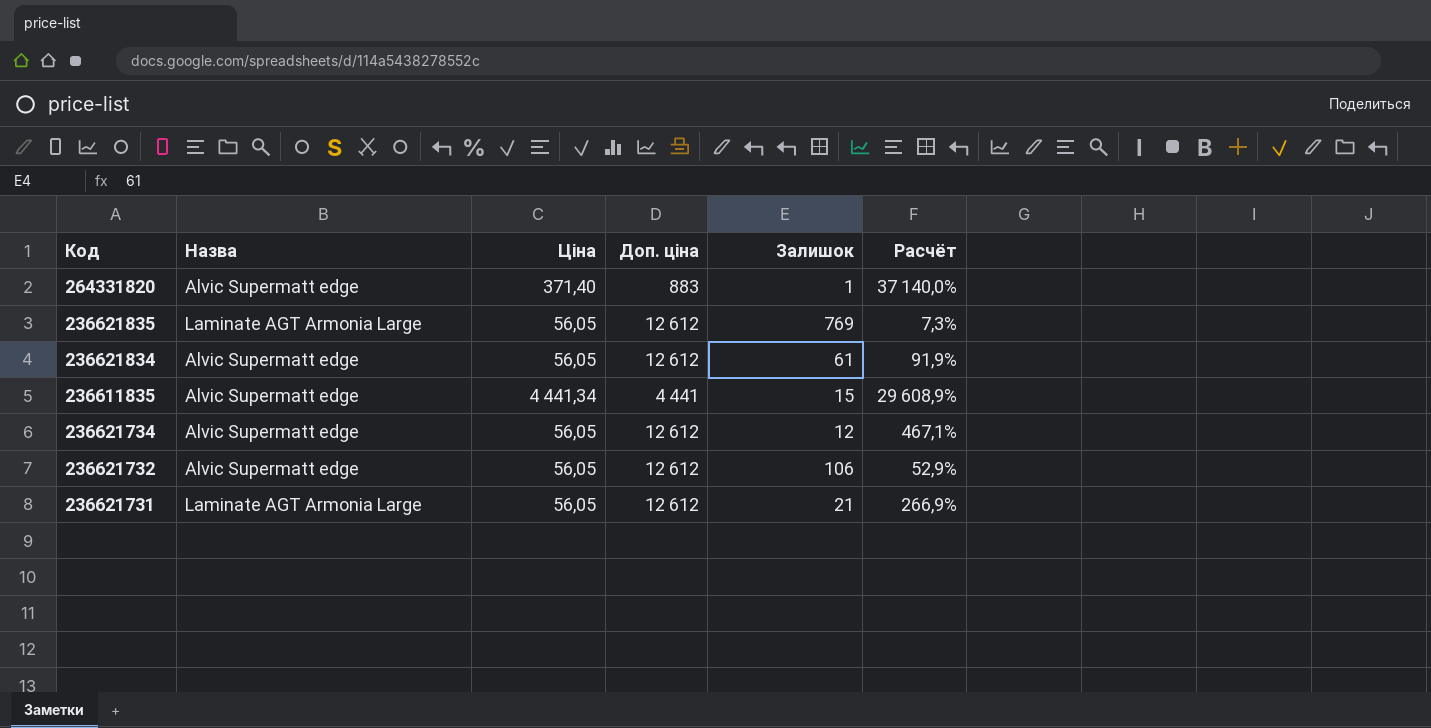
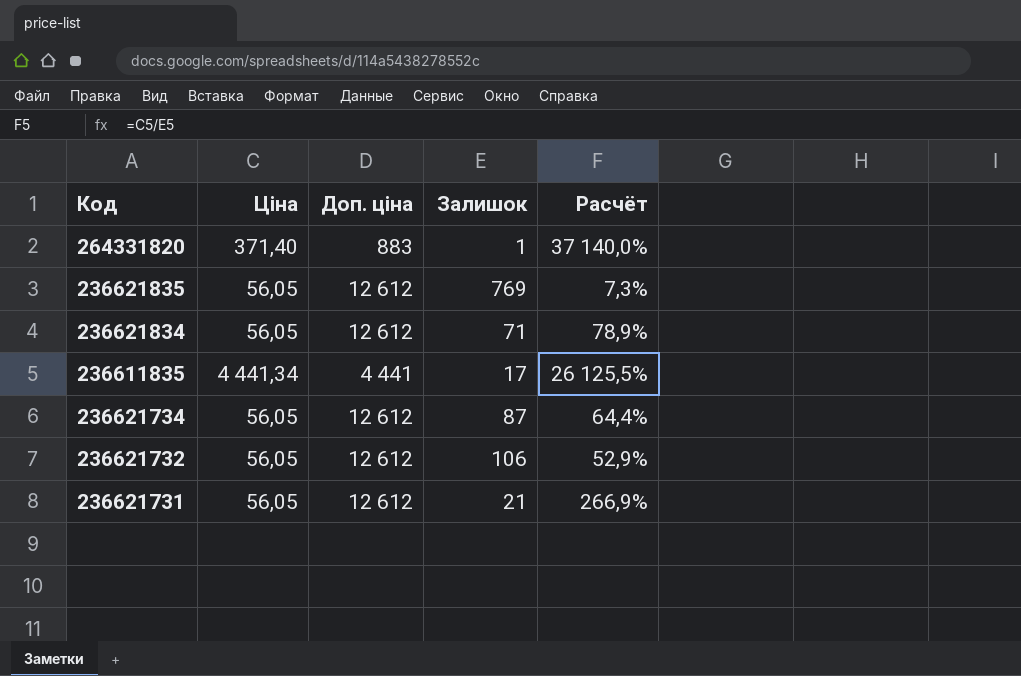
column Назва | position: 2 -> none
236621834 | Залишок: 61 -> 71
236621834 | Расчёт: 91,9% -> 78,9%
236611835 | Залишок: 15 -> 17
236611835 | Расчёт: 29 608,9% -> 26 125,5%
236621734 | Залишок: 12 -> 87
236621734 | Расчёт: 467,1% -> 64,4%

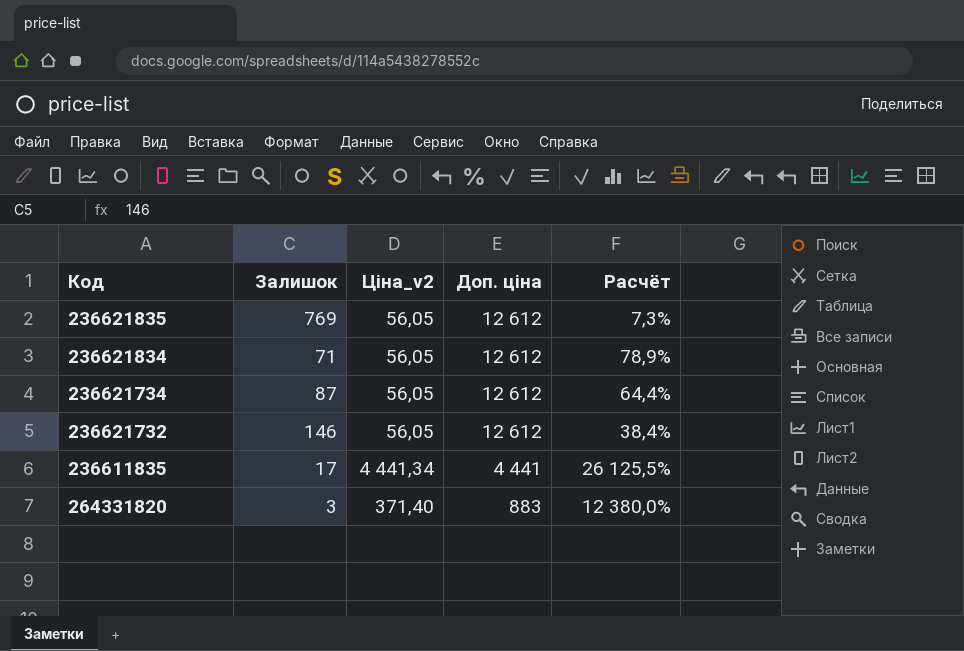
row order: none -> Доп. ціна descending
column Залишок | position: 4 -> 2
column name: Ціна -> Ціна_v2
row 236621731: 56,05 | 12 612 | 21 | 266,9% -> none
236621732 | Залишок: 106 -> 146
236621732 | Расчёт: 52,9% -> 38,4%
264331820 | Залишок: 1 -> 3
264331820 | Расчёт: 37 140,0% -> 12 380,0%

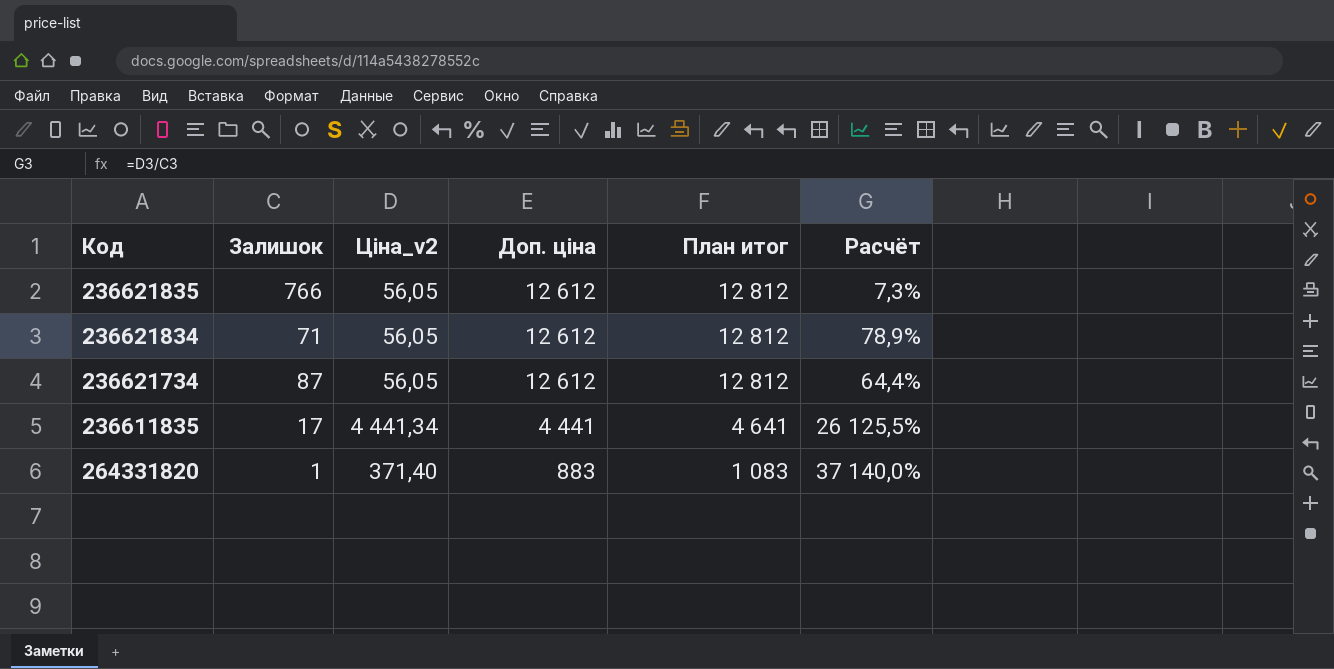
column План итог | formula: none -> [Доп. ціна] + 200
row 236621732: 146 | 56,05 | 12 612 | 38,4% -> none
236621835 | Залишок: 769 -> 766
264331820 | Залишок: 3 -> 1
264331820 | Расчёт: 12 380,0% -> 37 140,0%

